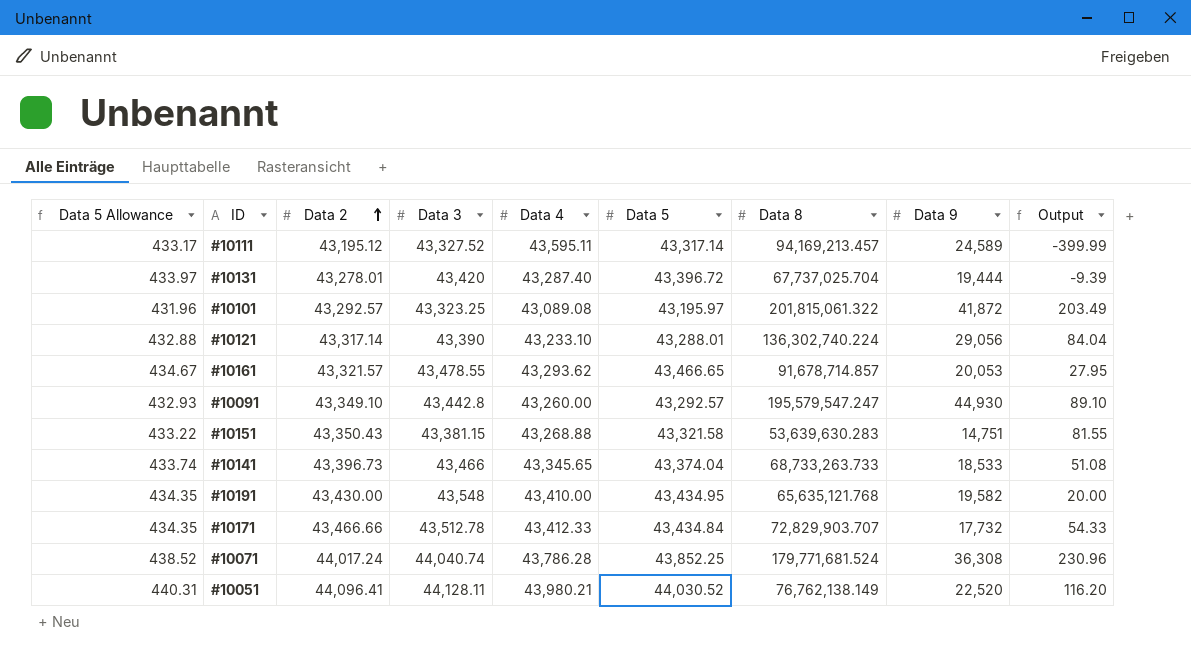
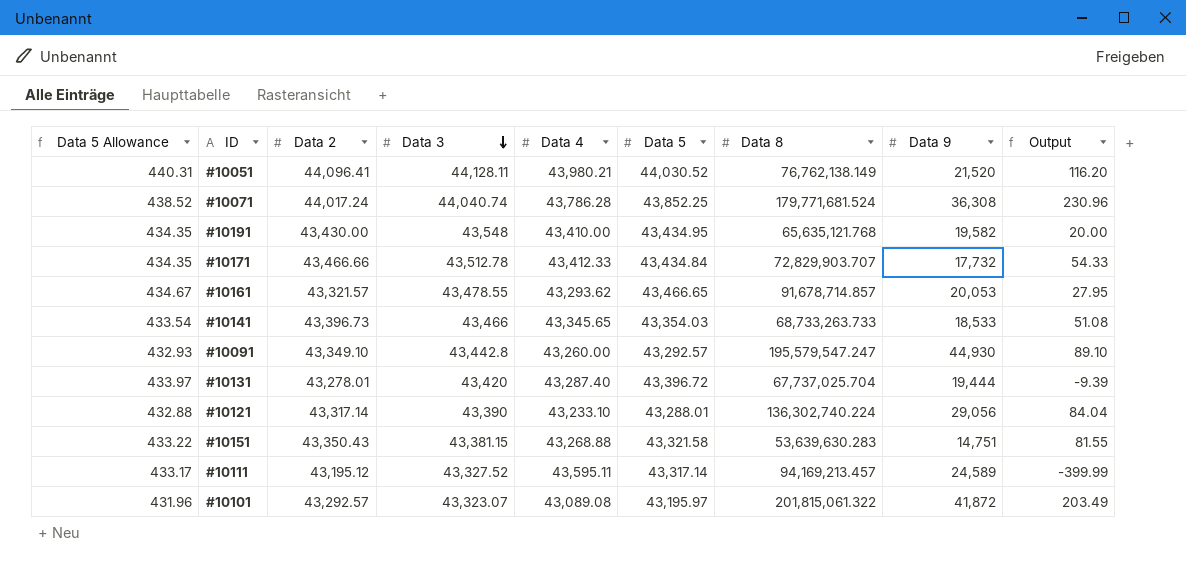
row order: Data 2 ascending -> Data 3 descending
#10051 | Data 9: 22,520 -> 21,520
#10141 | Data 5 Allowance: 433.74 -> 433.54
#10141 | Data 5: 43,374.04 -> 43,354.03
#10101 | Data 3: 43,323.25 -> 43,323.07

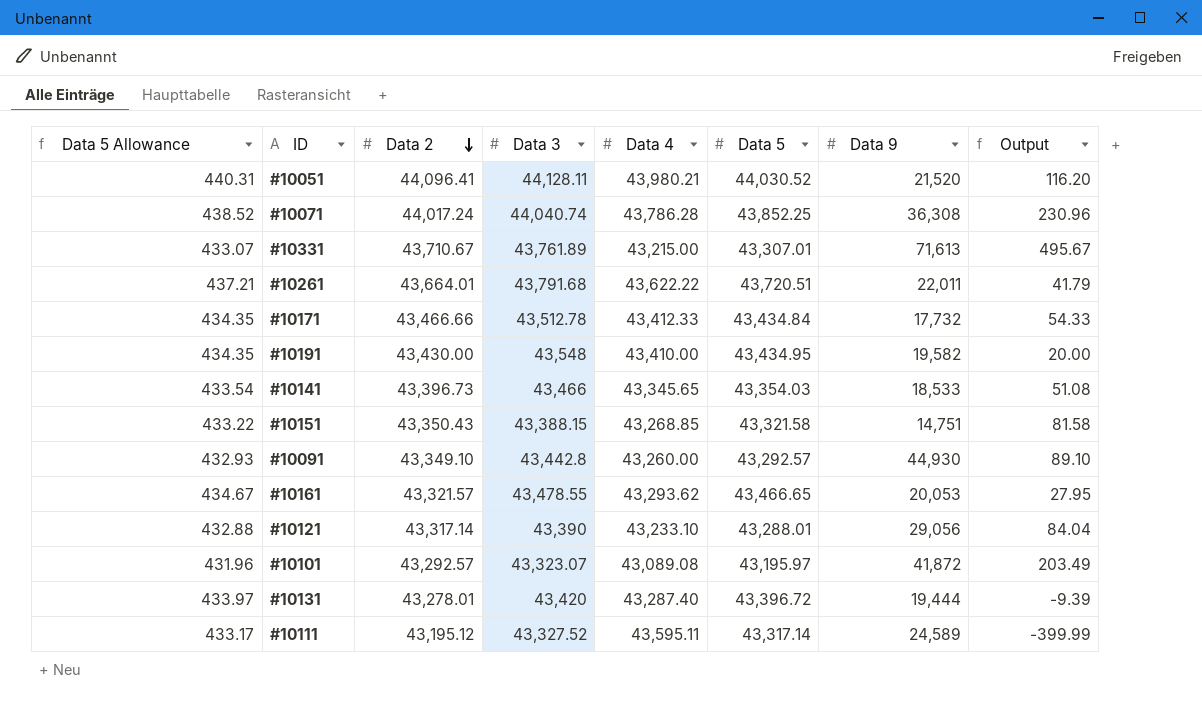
row order: Data 3 descending -> Data 2 descending
column Data 8 | position: 7 -> none
row #10331: none -> 433.07 | 43,710.67 | 43,761.89 | 43,215.00 | 43,307.01 | 71,613 | 495.67
row #10261: none -> 437.21 | 43,664.01 | 43,791.68 | 43,622.22 | 43,720.51 | 22,011 | 41.79
#10151 | Data 3: 43,381.15 -> 43,388.15
#10151 | Data 4: 43,268.88 -> 43,268.85
#10151 | Output: 81.55 -> 81.58

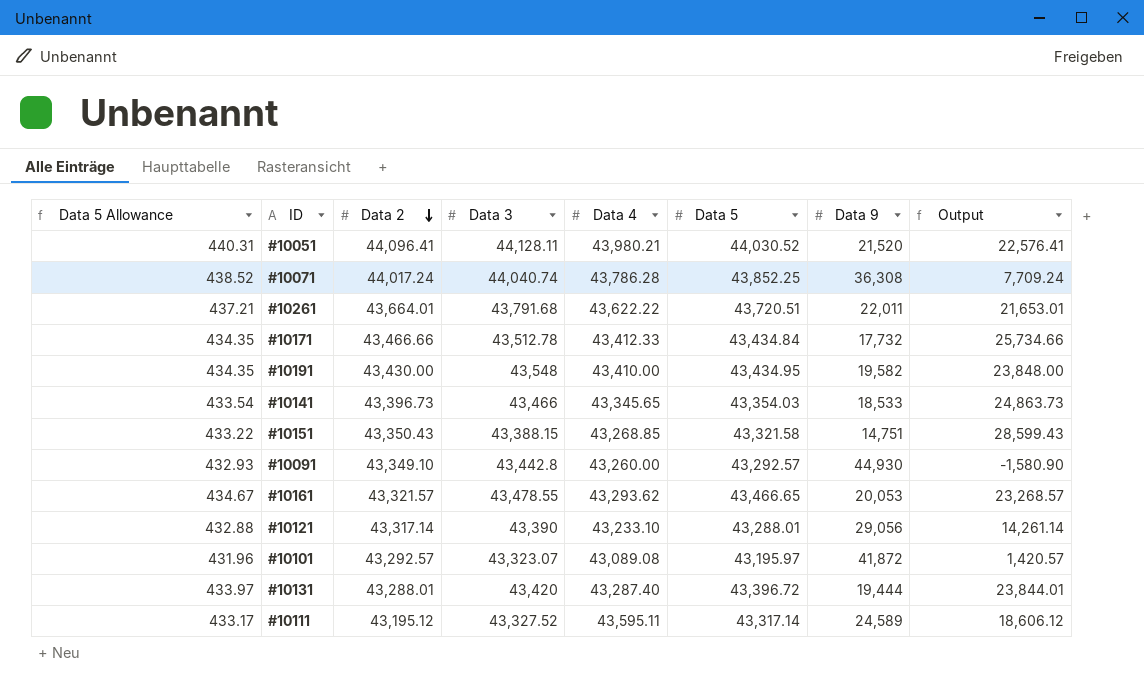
column Output | formula: [Data 2] - [Data 4] -> [Data 2] - [Data 9]
row #10331: 433.07 | 43,710.67 | 43,761.89 | 43,215.00 | 43,307.01 | 71,613 | 495.67 -> none
#10131 | Data 2: 43,278.01 -> 43,288.01

